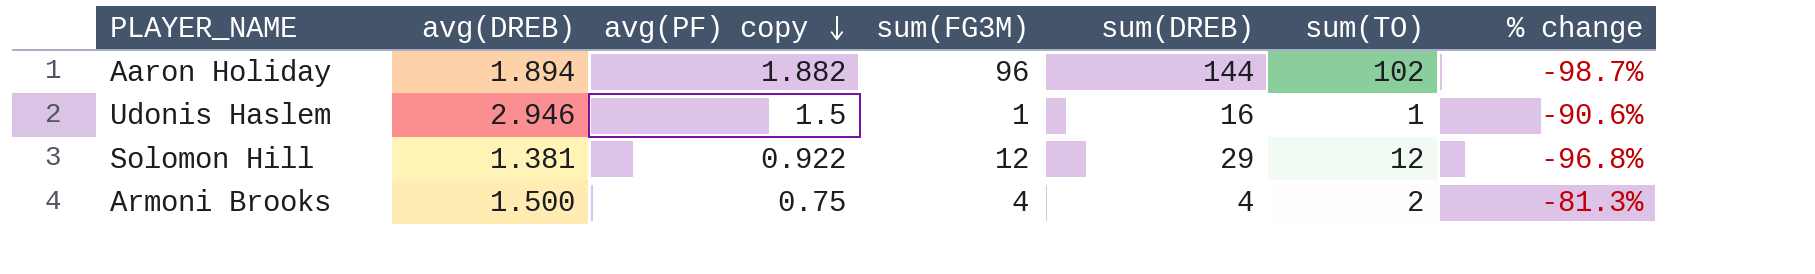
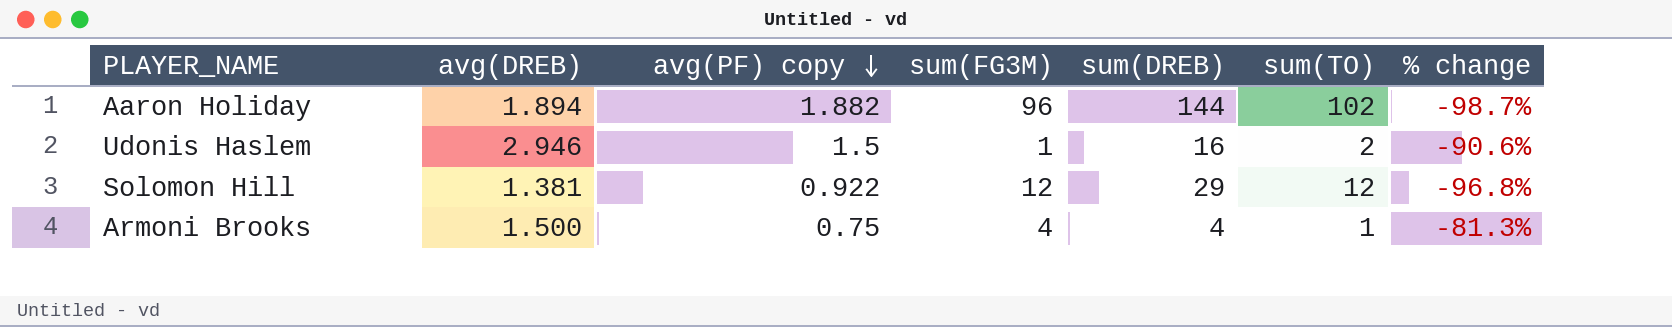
Udonis Haslem | sum(TO): 1 -> 2
Armoni Brooks | sum(TO): 2 -> 1

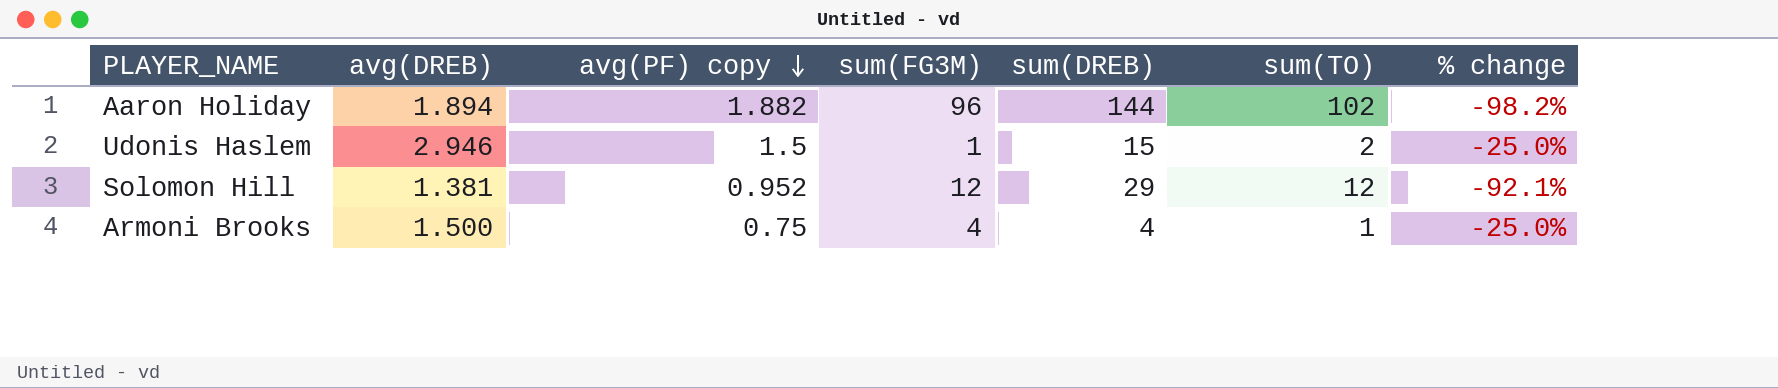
column % change | formula: ([avg(PF) copy] - [sum(DREB)]) / [sum(DREB)] -> ([avg(PF) copy] - [sum(TO)]) / [sum(TO)]
Udonis Haslem | sum(DREB): 16 -> 15
Solomon Hill | avg(PF) copy: 0.922 -> 0.952

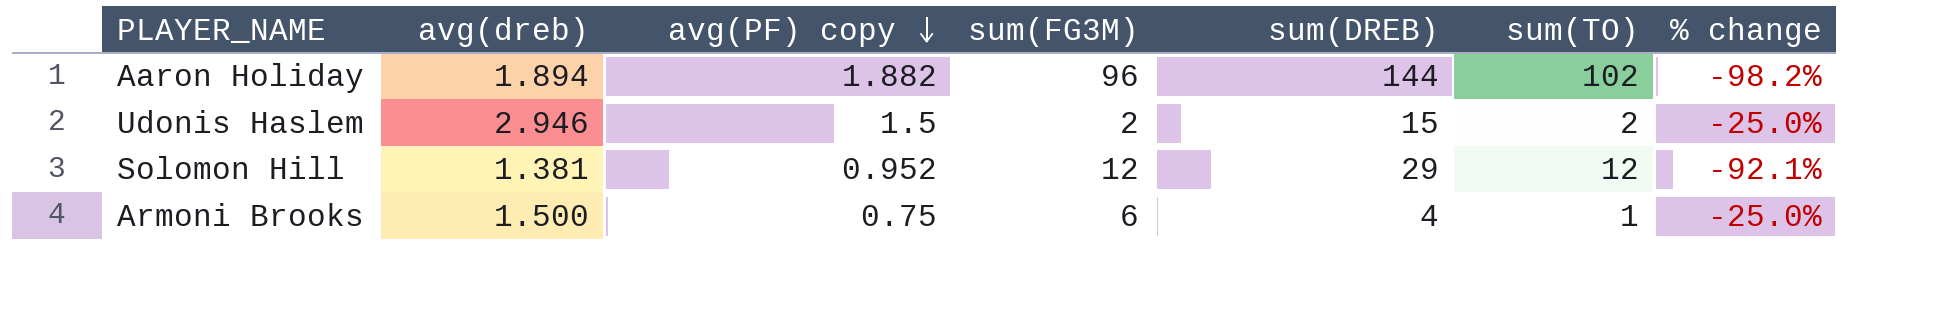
column name: avg(DREB) -> avg(dreb)
Udonis Haslem | sum(FG3M): 1 -> 2
Armoni Brooks | sum(FG3M): 4 -> 6

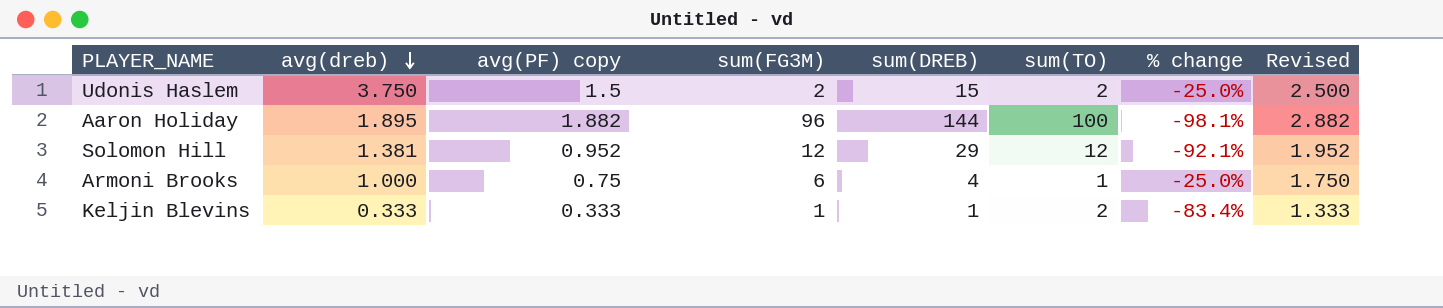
row order: avg(PF) copy descending -> avg(dreb) descending
column Revised | formula: none -> [avg(PF) copy] + 1
Udonis Haslem | avg(dreb): 2.946 -> 3.750
Aaron Holiday | avg(dreb): 1.894 -> 1.895
Aaron Holiday | sum(TO): 102 -> 100
Aaron Holiday | % change: -98.2% -> -98.1%
Armoni Brooks | avg(dreb): 1.500 -> 1.000
row Keljin Blevins: none -> 0.333 | 0.333 | 1 | 1 | 2 | -83.4% | 1.333

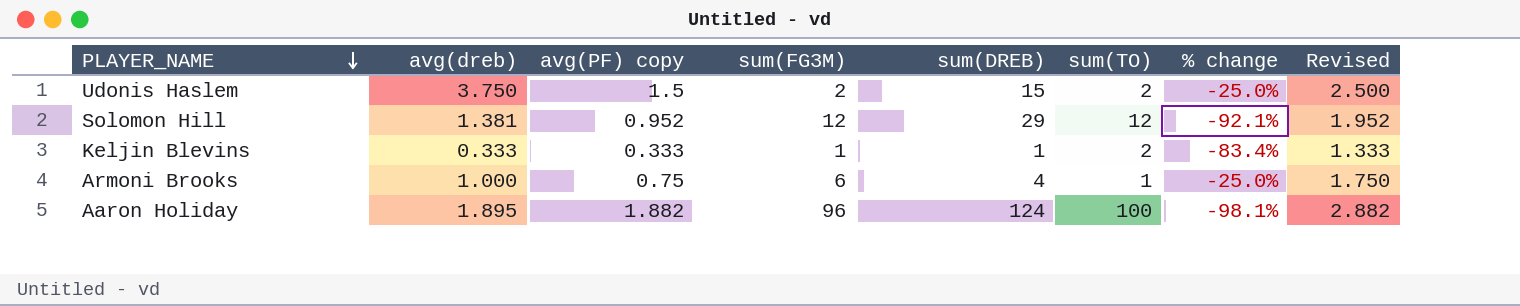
row order: avg(dreb) descending -> PLAYER_NAME descending
Aaron Holiday | sum(DREB): 144 -> 124

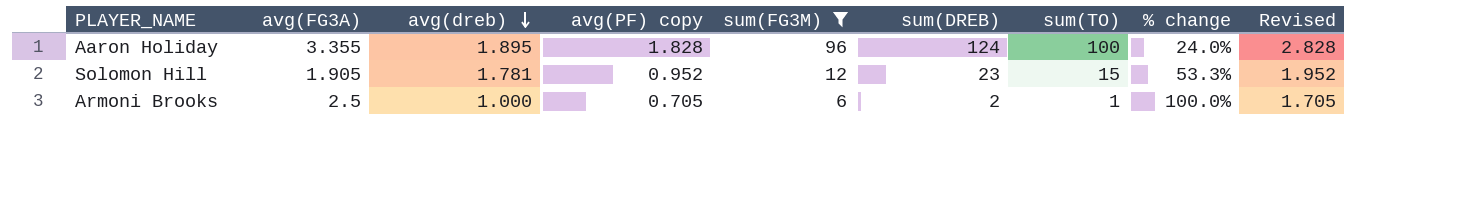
filter: none -> sum(FG3M) >= 6
row order: PLAYER_NAME descending -> avg(dreb) descending
column avg(FG3A) | position: none -> 2
column % change | formula: ([avg(PF) copy] - [sum(TO)]) / [sum(TO)] -> ([sum(DREB)] - [sum(TO)]) / [sum(TO)]
Aaron Holiday | avg(PF) copy: 1.882 -> 1.828
Aaron Holiday | Revised: 2.882 -> 2.828
Solomon Hill | avg(dreb): 1.381 -> 1.781
Solomon Hill | sum(DREB): 29 -> 23
Solomon Hill | sum(TO): 12 -> 15
Armoni Brooks | avg(PF) copy: 0.75 -> 0.705
Armoni Brooks | sum(DREB): 4 -> 2
Armoni Brooks | Revised: 1.750 -> 1.705

